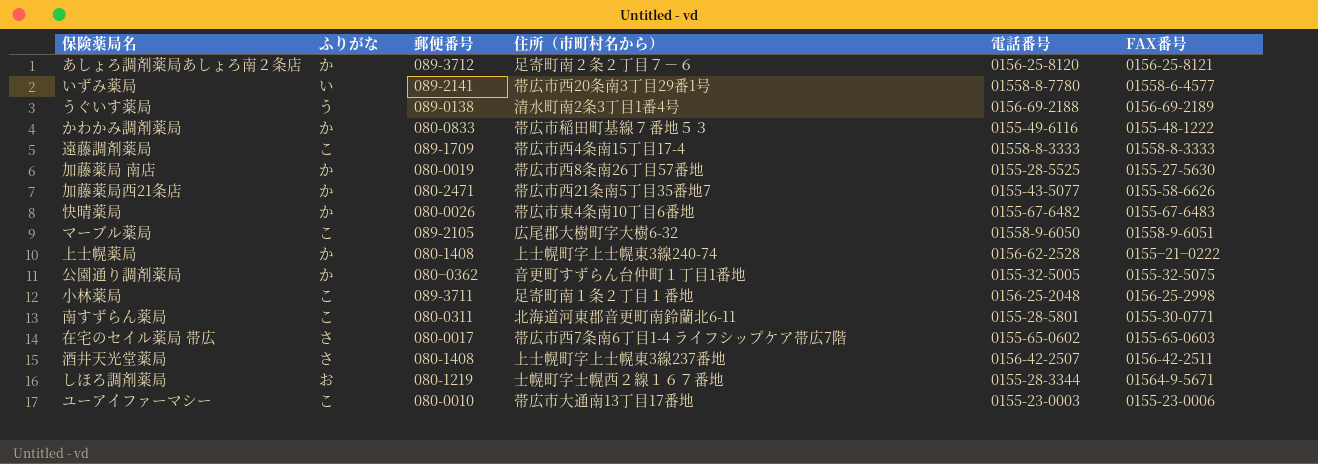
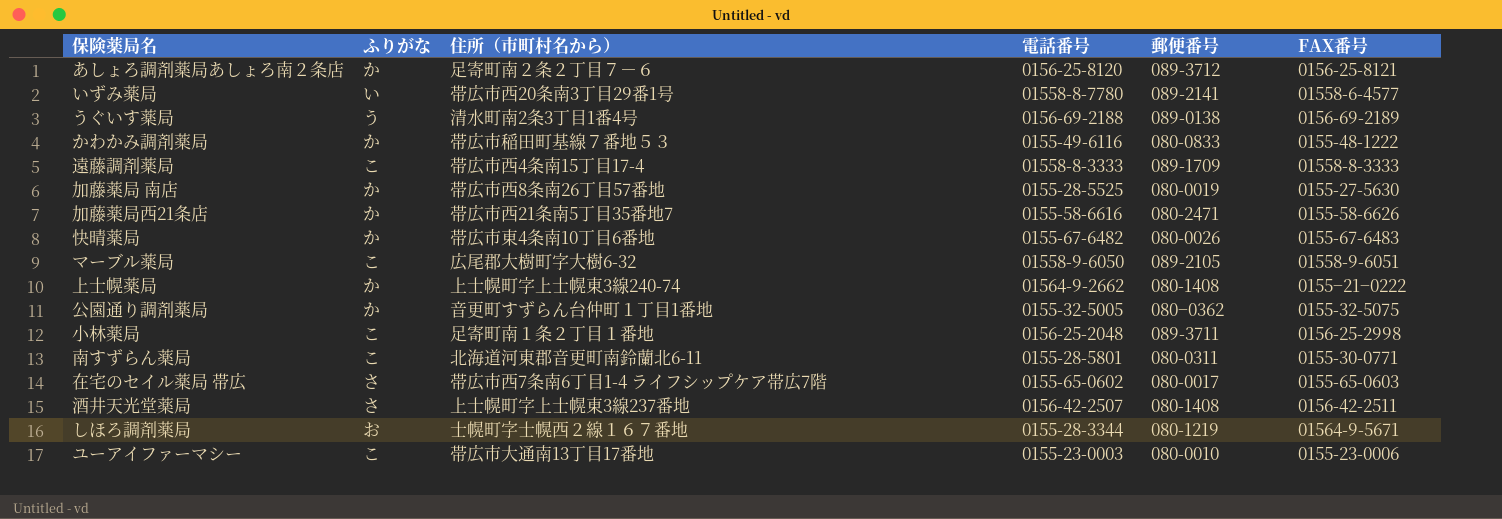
column 郵便番号 | position: 3 -> 5
加藤薬局西21条店 | 電話番号: 0155-43-5077 -> 0155-58-6616
上士幌薬局 | 電話番号: 0156-62-2528 -> 01564-9-2662

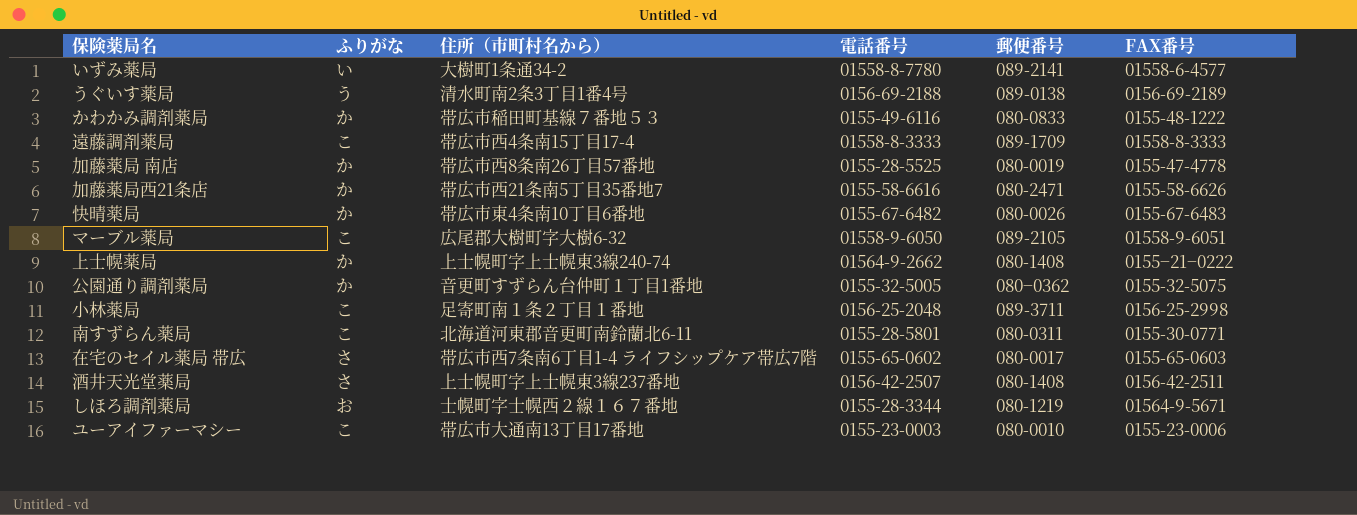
row あしょろ調剤薬局あしょろ南２条店: か | 足寄町南２条２丁目７－６ | 0156-25-8120 | 089-3712 | 0156-25-8121 -> none
いずみ薬局 | 住所（市町村名から）: 帯広市西20条南3丁目29番1号 -> 大樹町1条通34-2
加藤薬局 南店 | FAX番号: 0155-27-5630 -> 0155-47-4778

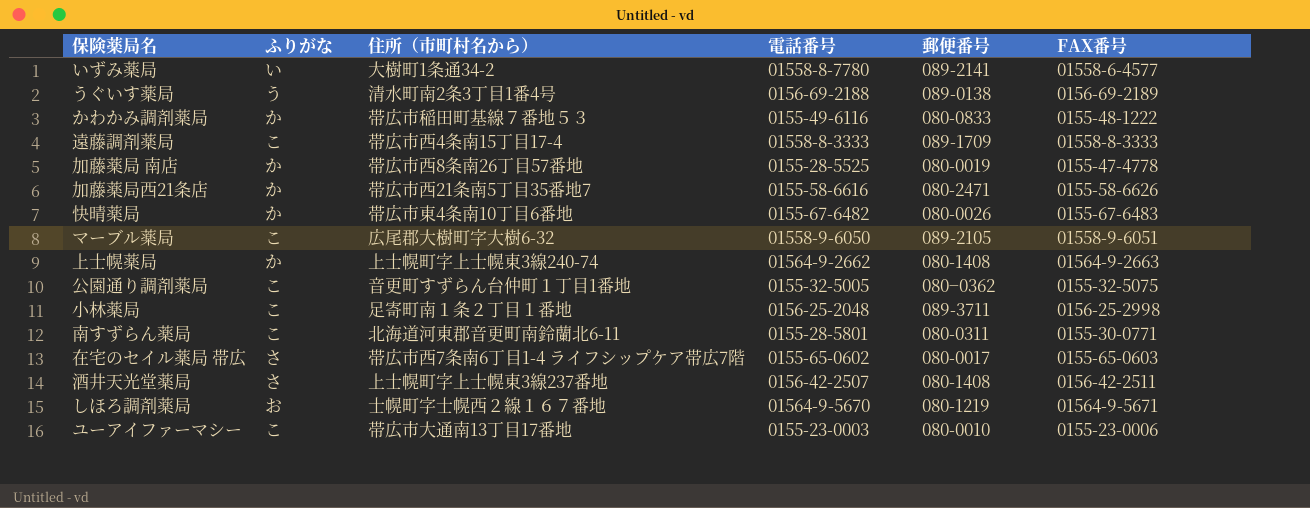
上士幌薬局 | FAX番号: 0155−21−0222 -> 01564-9-2663
公園通り調剤薬局 | ふりがな: か -> こ
しほろ調剤薬局 | 電話番号: 0155-28-3344 -> 01564-9-5670

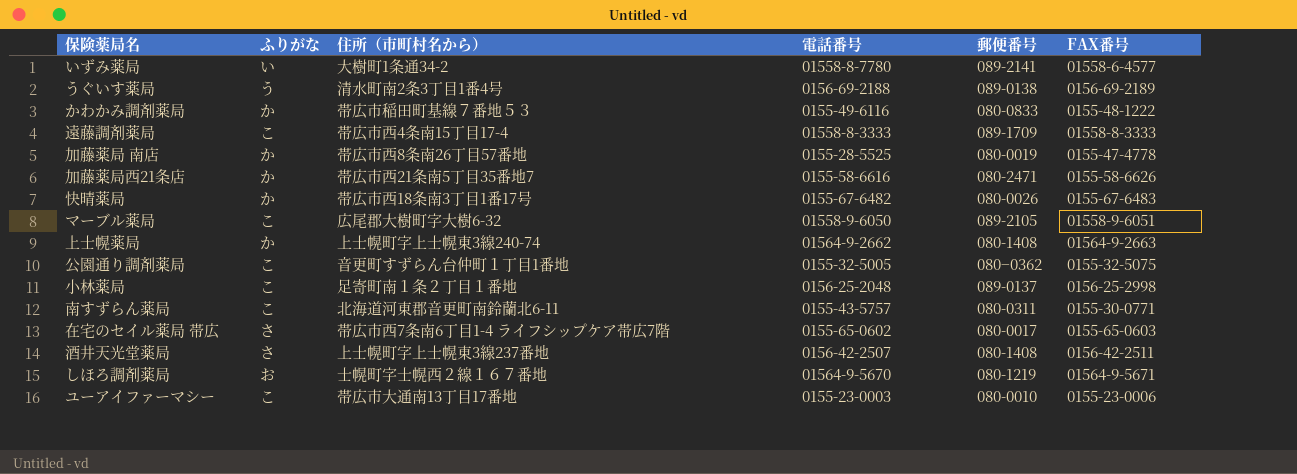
快晴薬局 | 住所（市町村名から）: 帯広市東4条南10丁目6番地 -> 帯広市西18条南3丁目1番17号
小林薬局 | 郵便番号: 089-3711 -> 089-0137
南すずらん薬局 | 電話番号: 0155-28-5801 -> 0155-43-5757

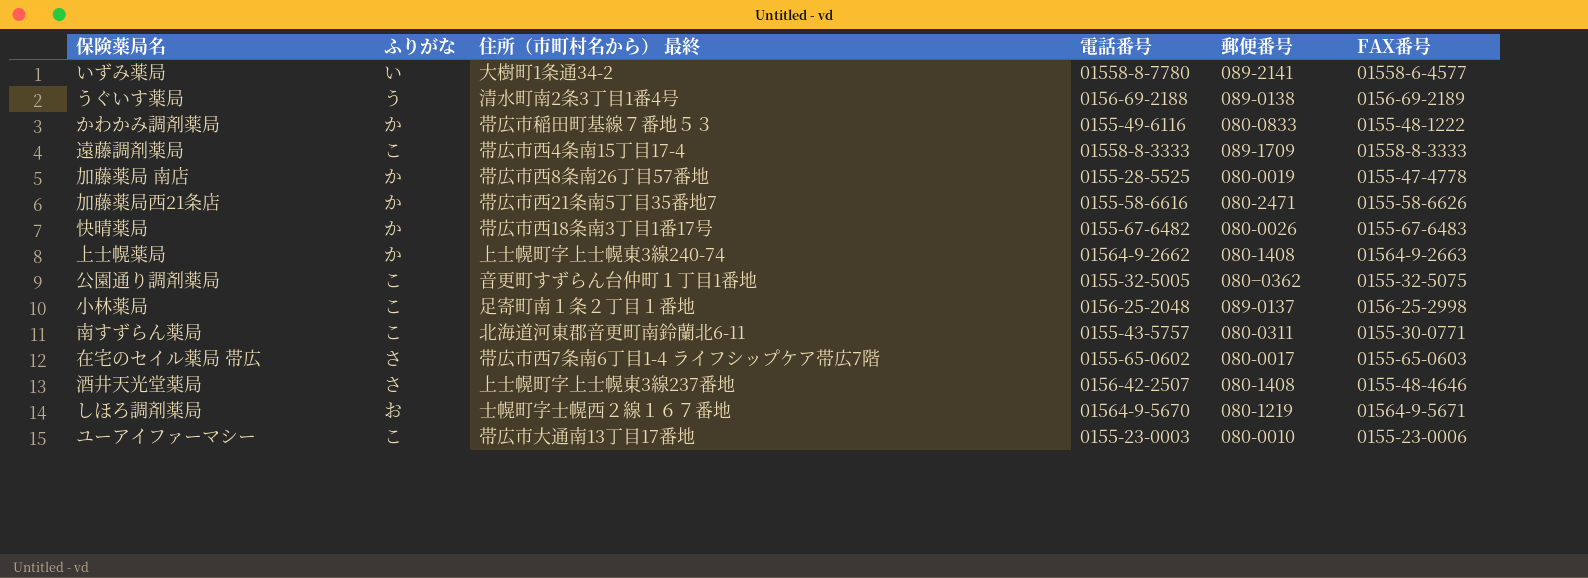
column name: 住所（市町村名から） -> 住所（市町村名から） 最終
row マーブル薬局: こ | 広尾郡大樹町字大樹6-32 | 01558-9-6050 | 089-2105 | 01558-9-6051 -> none
酒井天光堂薬局 | FAX番号: 0156-42-2511 -> 0155-48-4646

